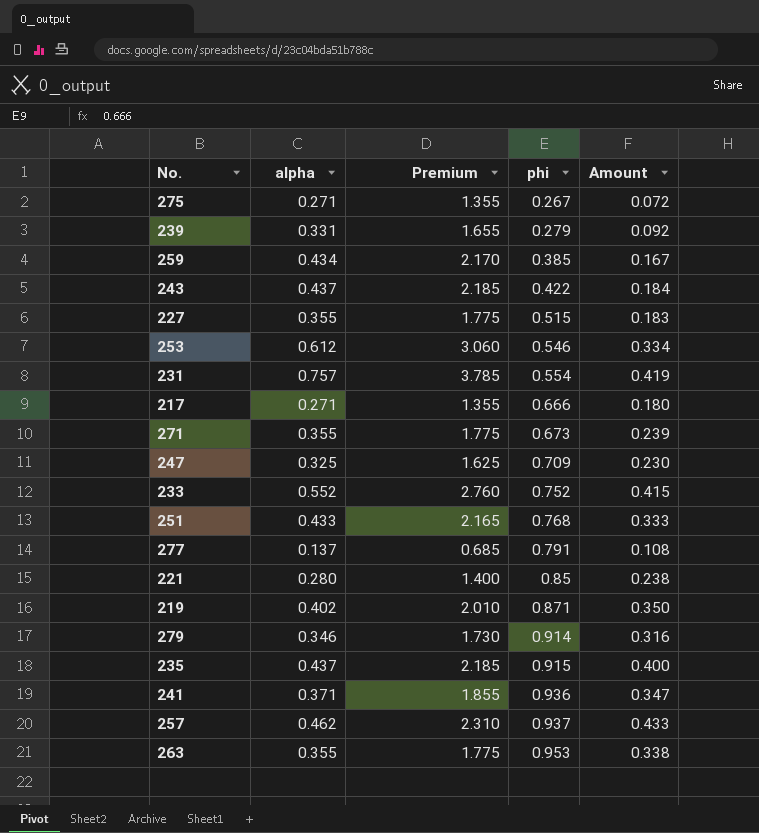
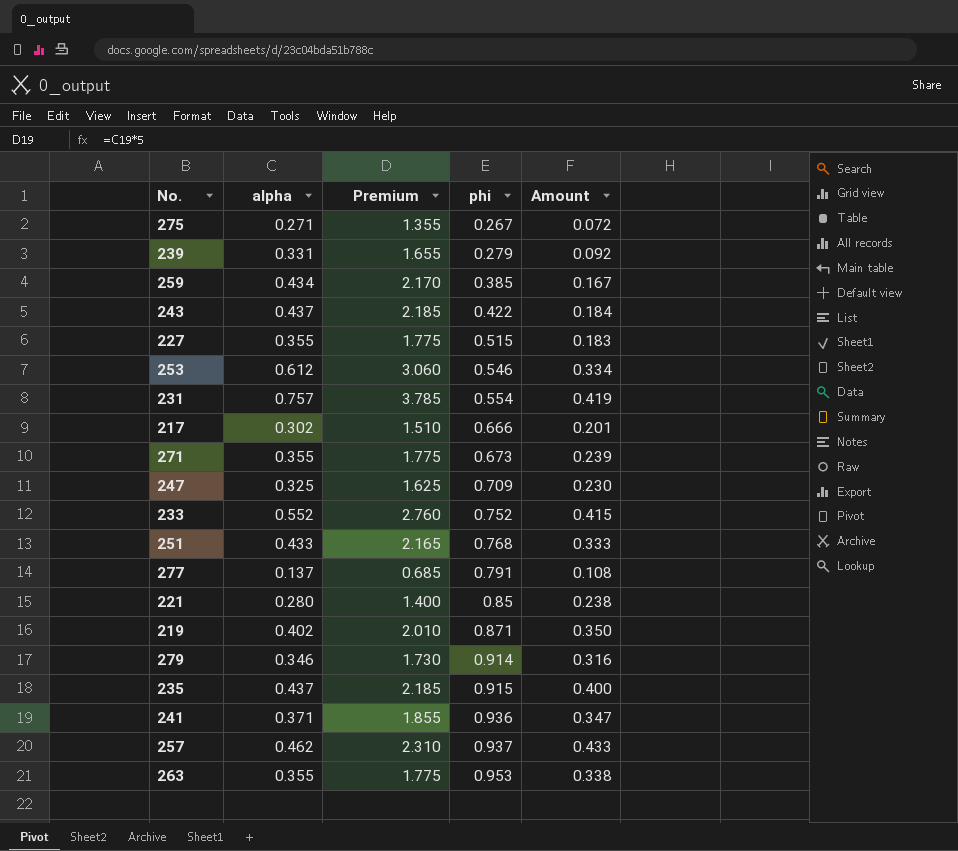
217 | alpha: 0.271 -> 0.302
217 | Premium: 1.355 -> 1.510
217 | Amount: 0.180 -> 0.201

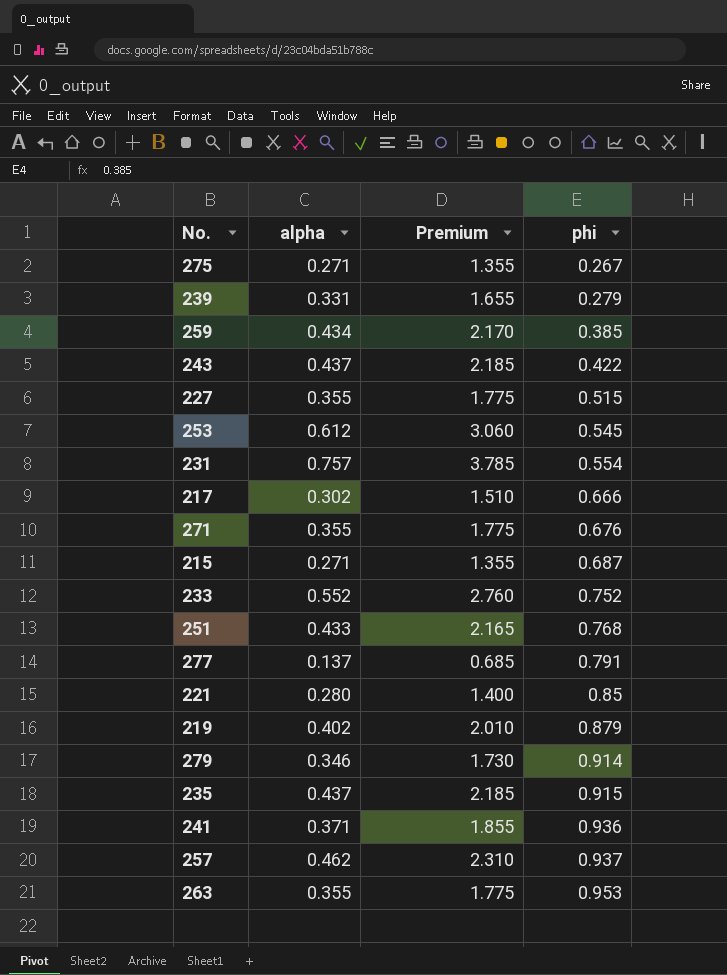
column Amount | formula: [alpha] * [phi] -> none
row 247: 0.325 | 1.625 | 0.709 | 0.230 -> none
253 | phi: 0.546 -> 0.545
271 | phi: 0.673 -> 0.676
row 215: none -> 0.271 | 1.355 | 0.687
219 | phi: 0.871 -> 0.879

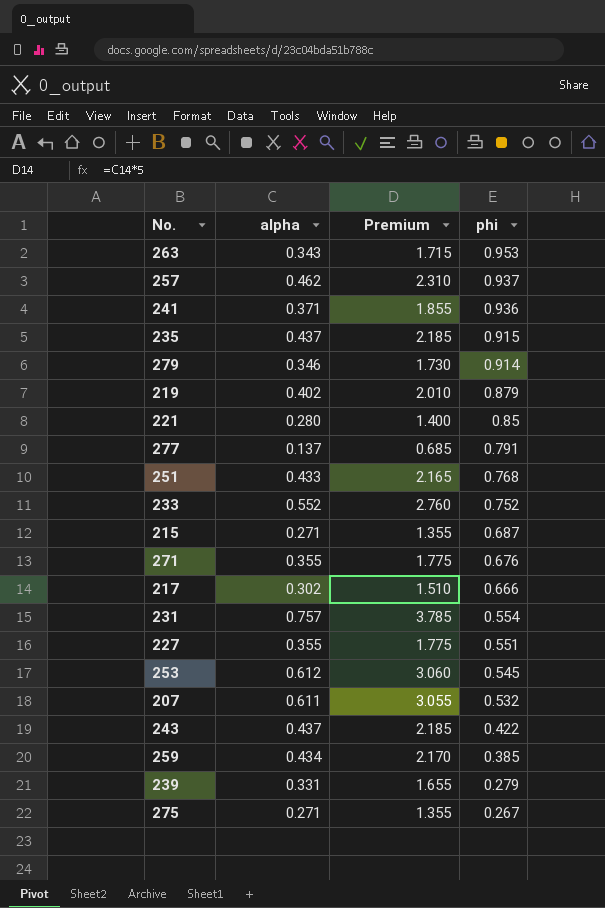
row order: phi ascending -> phi descending
263 | alpha: 0.355 -> 0.343
263 | Premium: 1.775 -> 1.715
227 | phi: 0.515 -> 0.551
row 207: none -> 0.611 | 3.055 | 0.532

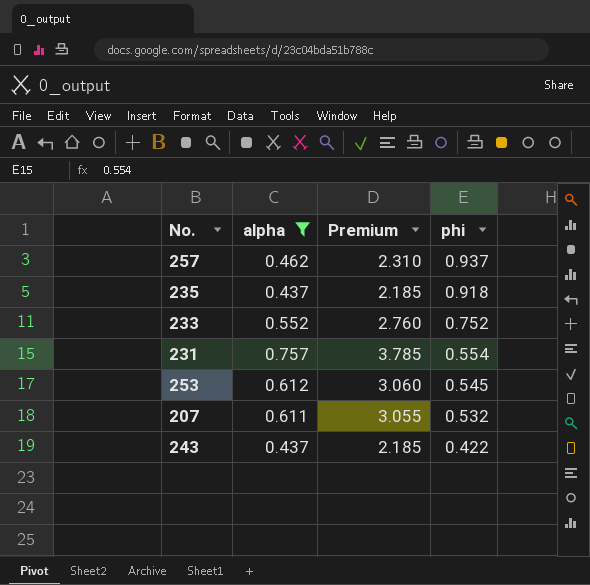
filter: none -> alpha >= 0.437
235 | phi: 0.915 -> 0.918

